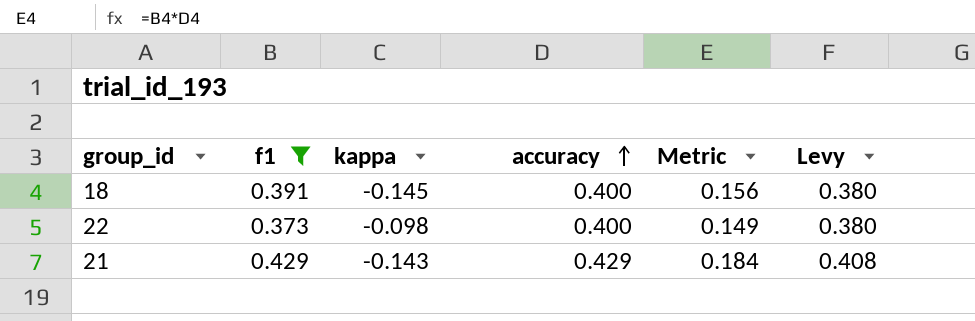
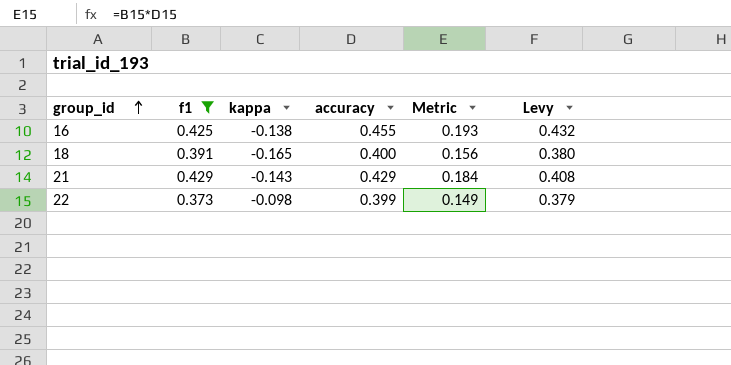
row order: accuracy ascending -> group_id ascending
row 16: none -> 0.425 | -0.138 | 0.455 | 0.193 | 0.432
18 | kappa: -0.145 -> -0.165
22 | accuracy: 0.400 -> 0.399
22 | Levy: 0.380 -> 0.379

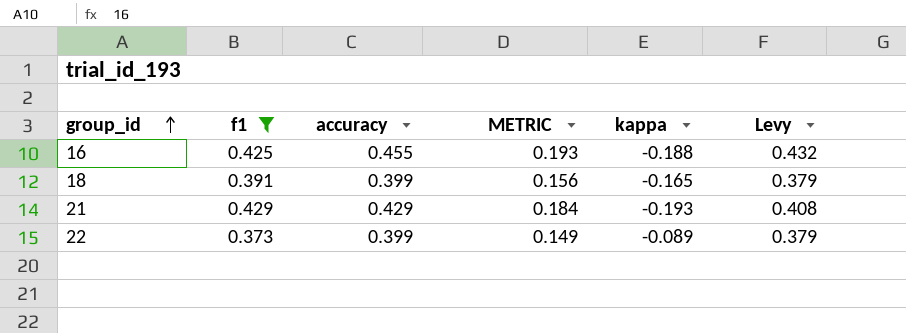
column name: Metric -> METRIC
column kappa | position: 3 -> 5
16 | kappa: -0.138 -> -0.188
18 | accuracy: 0.400 -> 0.399
18 | Levy: 0.380 -> 0.379
21 | kappa: -0.143 -> -0.193
22 | kappa: -0.098 -> -0.089

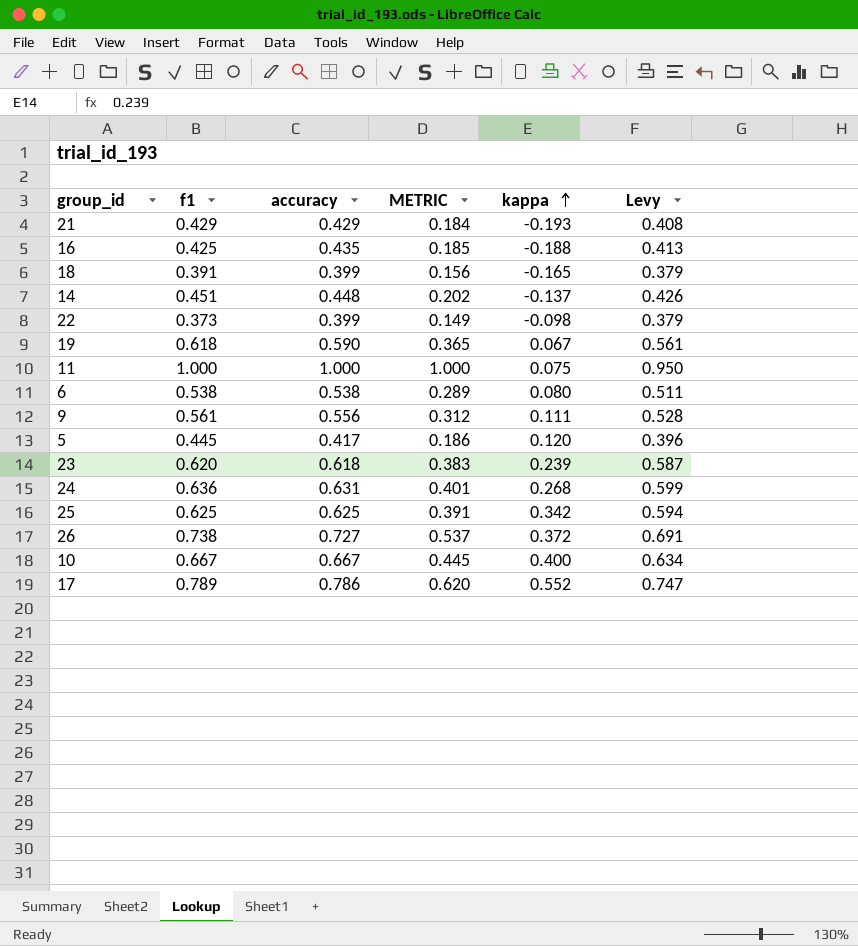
filter: f1 <= 0.429 -> none
row order: group_id ascending -> kappa ascending
16 | accuracy: 0.455 -> 0.435
16 | METRIC: 0.193 -> 0.185
16 | Levy: 0.432 -> 0.413
22 | kappa: -0.089 -> -0.098

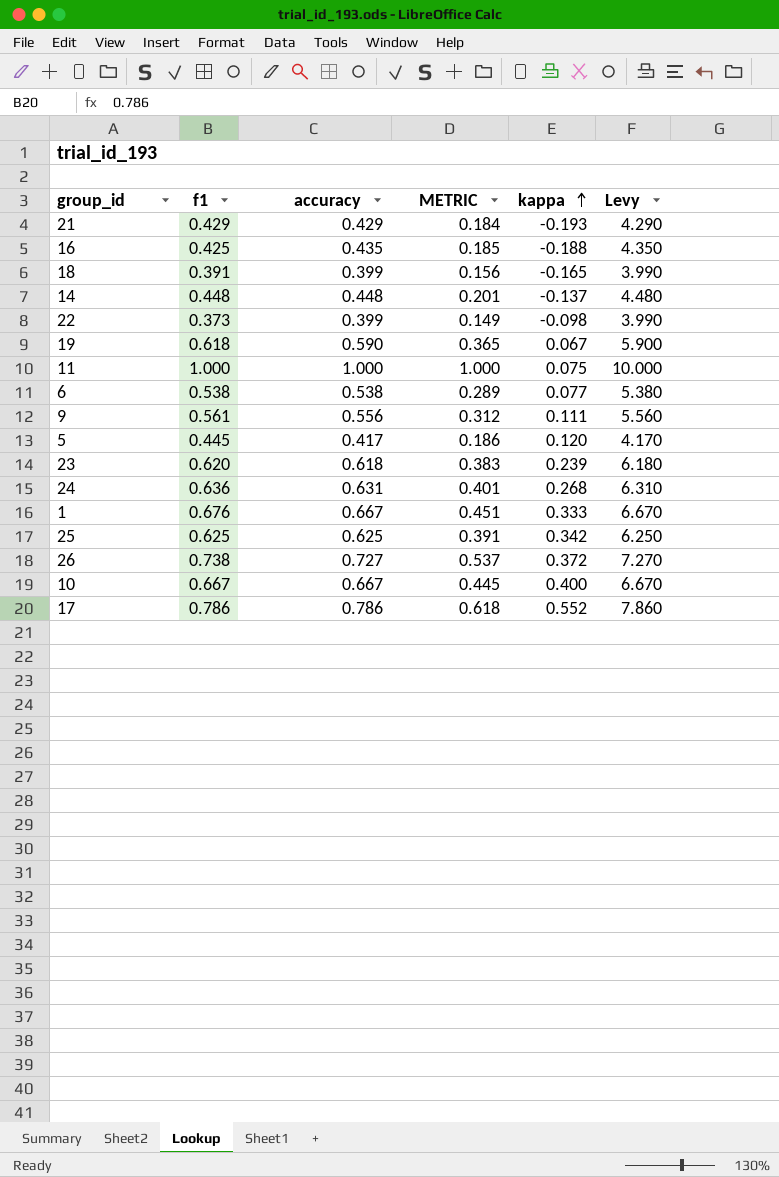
column Levy | formula: [accuracy] * 0.95 -> [accuracy] * 10
14 | f1: 0.451 -> 0.448
14 | METRIC: 0.202 -> 0.201
6 | kappa: 0.080 -> 0.077
row 1: none -> 0.676 | 0.667 | 0.451 | 0.333 | 6.670
17 | f1: 0.789 -> 0.786
17 | METRIC: 0.620 -> 0.618

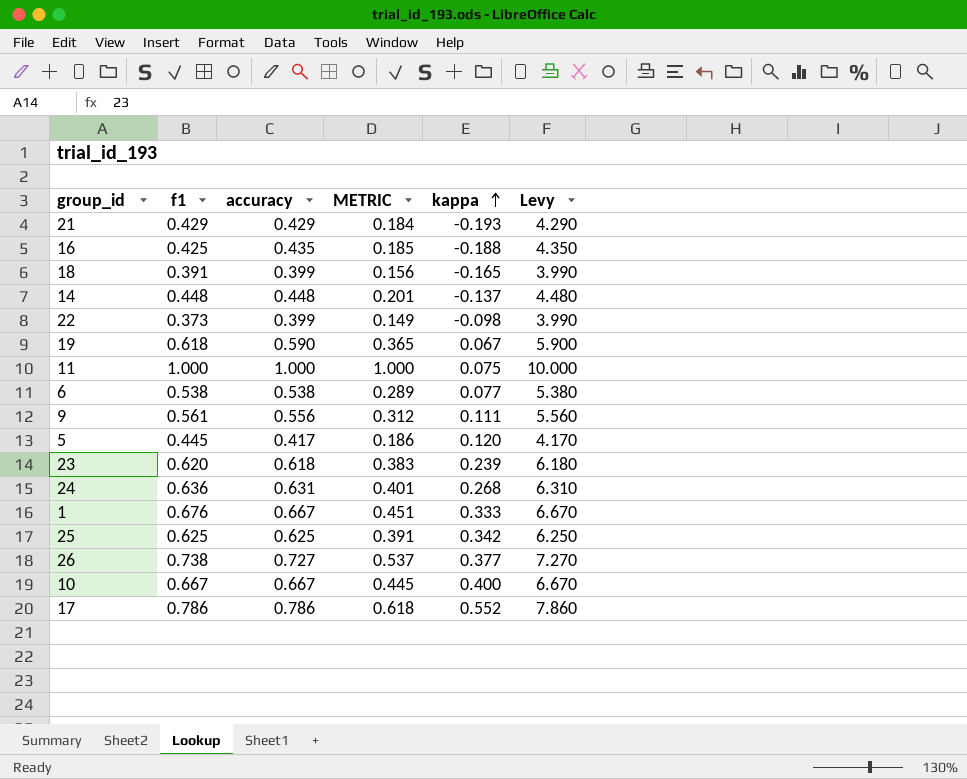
26 | kappa: 0.372 -> 0.377

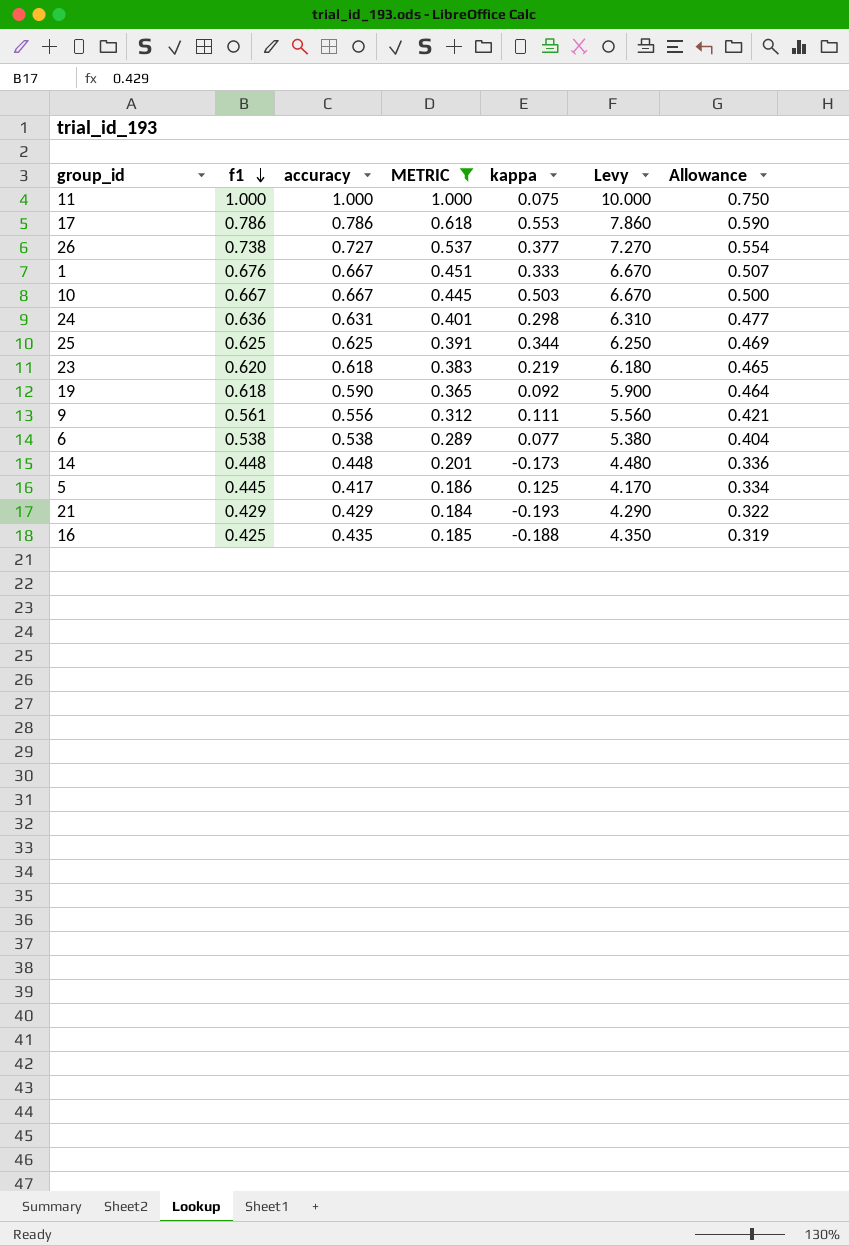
filter: none -> METRIC >= 0.184
row order: kappa ascending -> f1 descending
column Allowance | formula: none -> [f1] * 0.75
17 | kappa: 0.552 -> 0.553
10 | kappa: 0.400 -> 0.503
24 | kappa: 0.268 -> 0.298
25 | kappa: 0.342 -> 0.344
23 | kappa: 0.239 -> 0.219
19 | kappa: 0.067 -> 0.092
14 | kappa: -0.137 -> -0.173
5 | kappa: 0.120 -> 0.125

